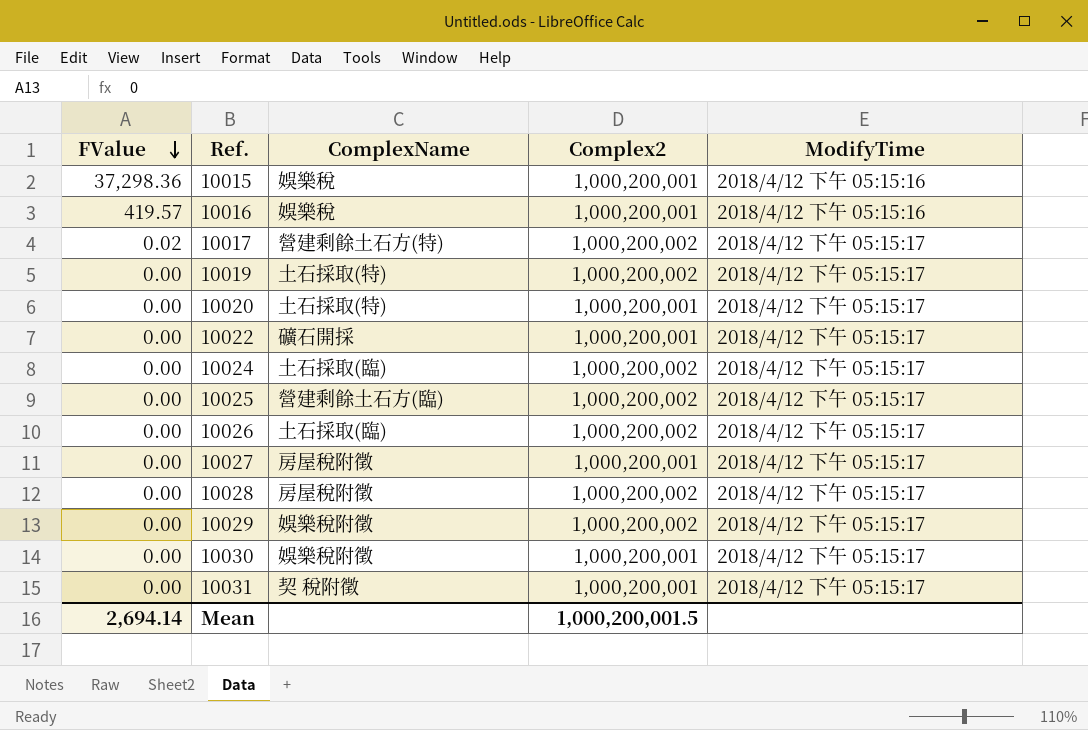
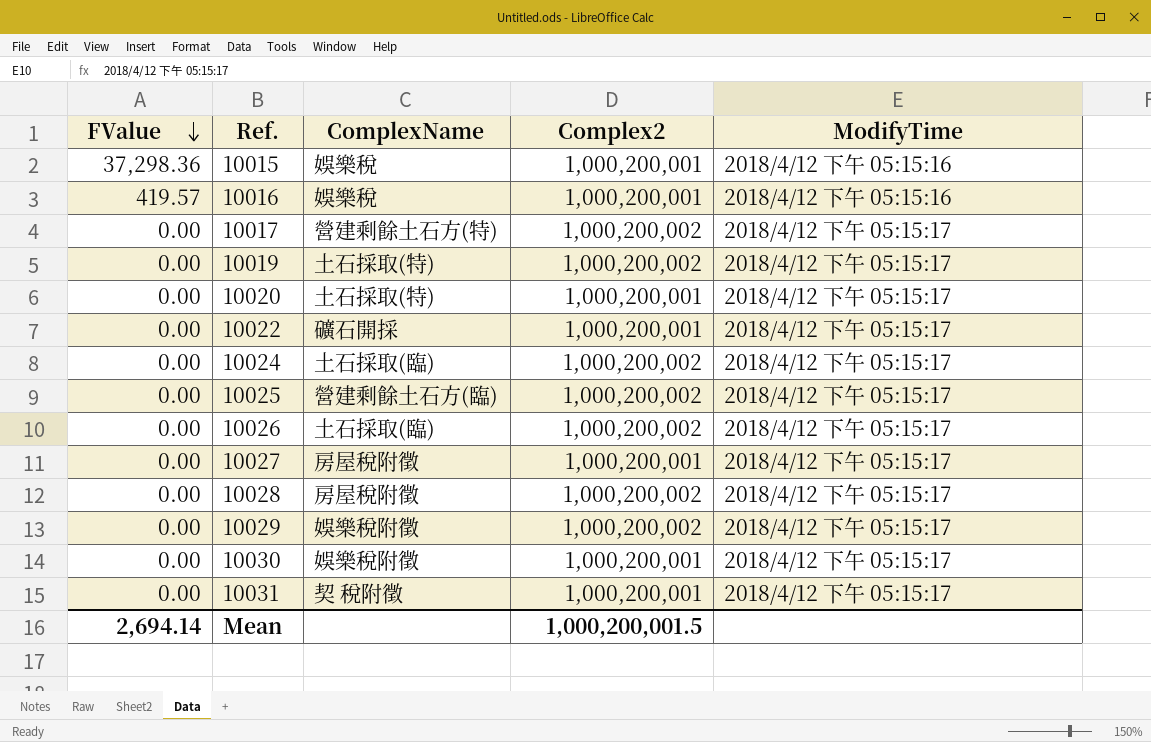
10017 | FValue: 0.02 -> 0.00

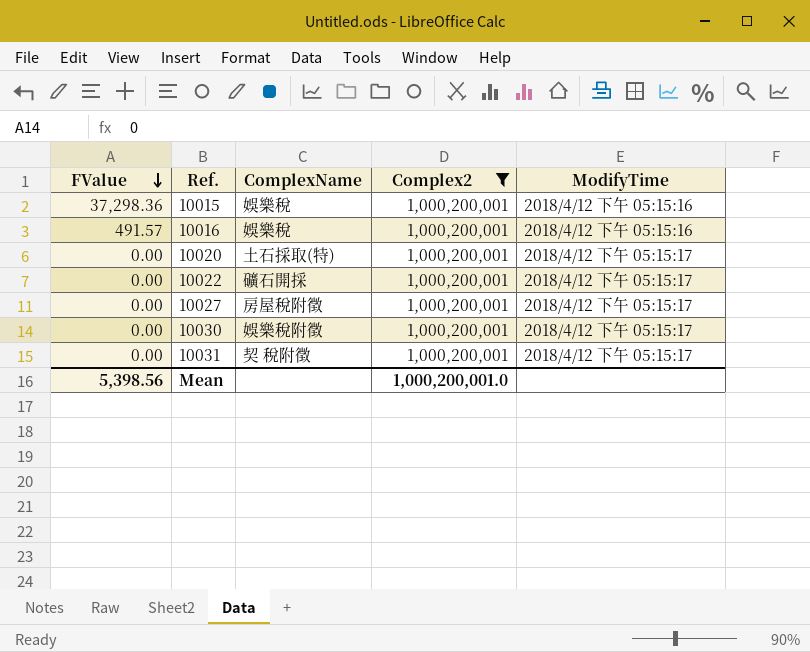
filter: none -> Complex2 = 1,000,200,001
10016 | FValue: 419.57 -> 491.57
Mean | FValue: 2,694.14 -> 5,398.56
Mean | Complex2: 1,000,200,001.5 -> 1,000,200,001.0

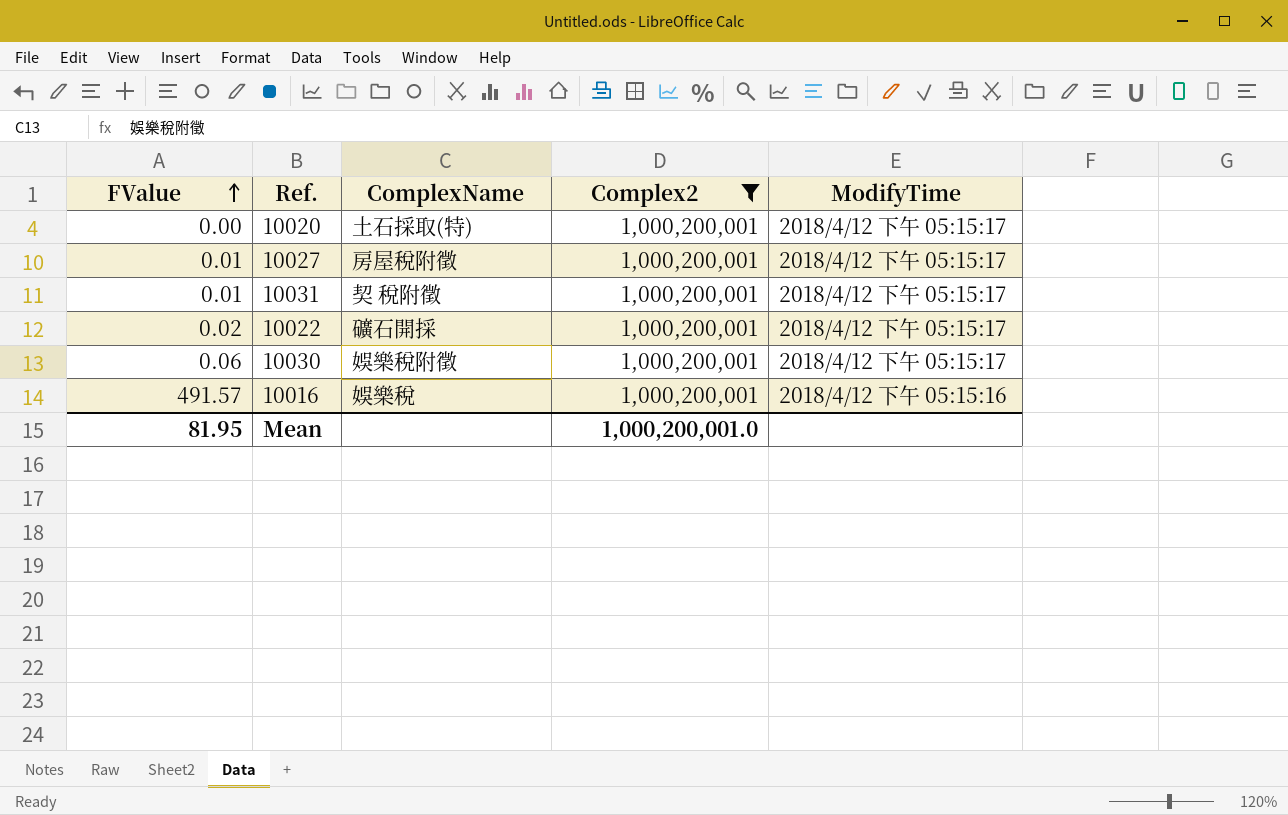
row order: FValue descending -> FValue ascending
row 10015: 37,298.36 | 娛樂稅 | 1,000,200,001 | 2018/4/12 下午 05:15:16 -> none
10027 | FValue: 0.00 -> 0.01
10031 | FValue: 0.00 -> 0.01
10022 | FValue: 0.00 -> 0.02
10030 | FValue: 0.00 -> 0.06
Mean | FValue: 5,398.56 -> 81.95

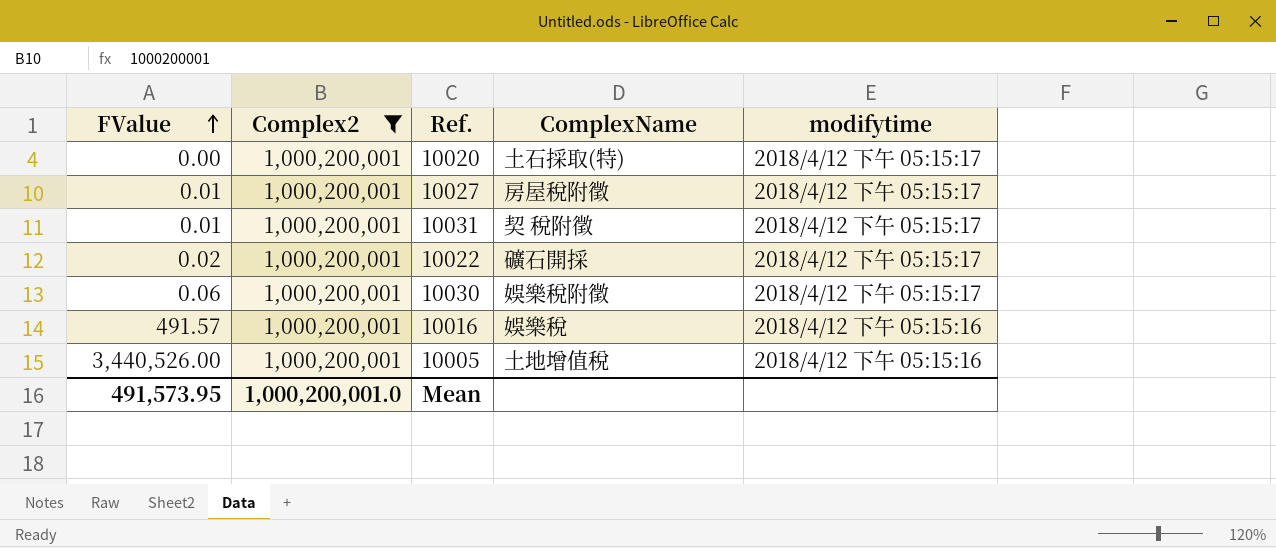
column Complex2 | position: 4 -> 2
column name: ModifyTime -> modifytime
row 10005: none -> 3,440,526.00 | 1,000,200,001 | 土地增值稅 | 2018/4/12 下午 05:15:16
Mean | FValue: 81.95 -> 491,573.95

